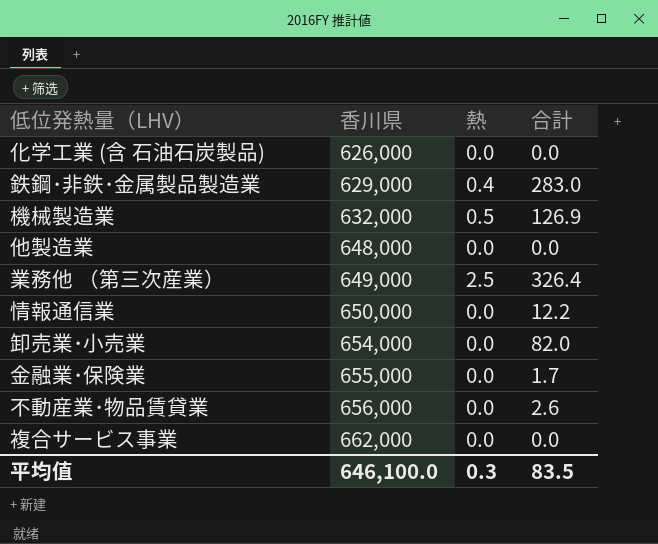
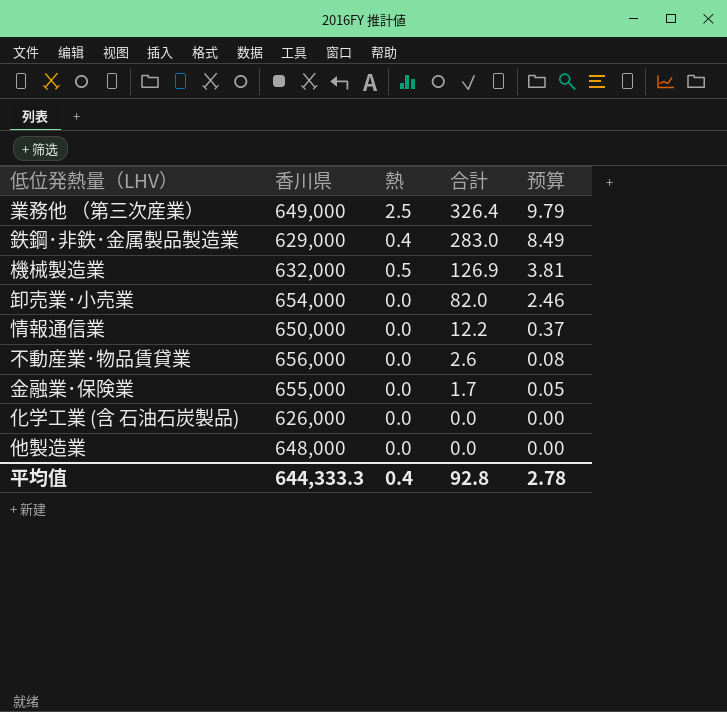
row order: 香川県 ascending -> 合計 descending
column 预算 | formula: none -> [合計] * 0.03
row 複合サービス事業: 662,000 | 0.0 | 0.0 -> none
平均值 | 香川県: 646,100.0 -> 644,333.3
平均值 | 熱: 0.3 -> 0.4
平均值 | 合計: 83.5 -> 92.8

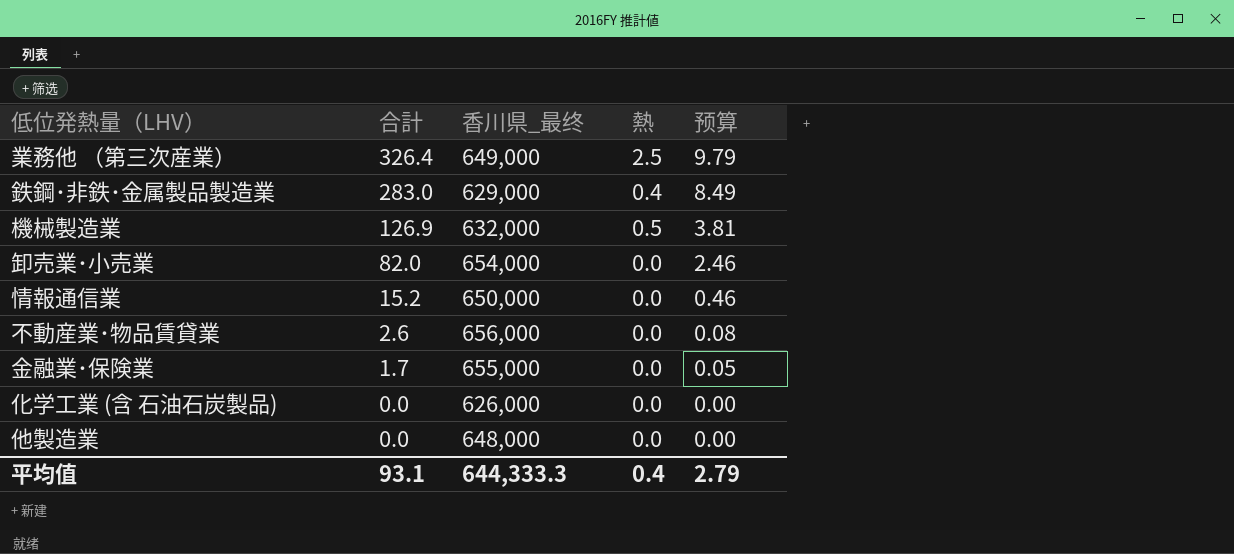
column 合計 | position: 4 -> 2
column name: 香川県 -> 香川県_最终
情報通信業 | 合計: 12.2 -> 15.2
情報通信業 | 预算: 0.37 -> 0.46
平均值 | 合計: 92.8 -> 93.1
平均值 | 预算: 2.78 -> 2.79

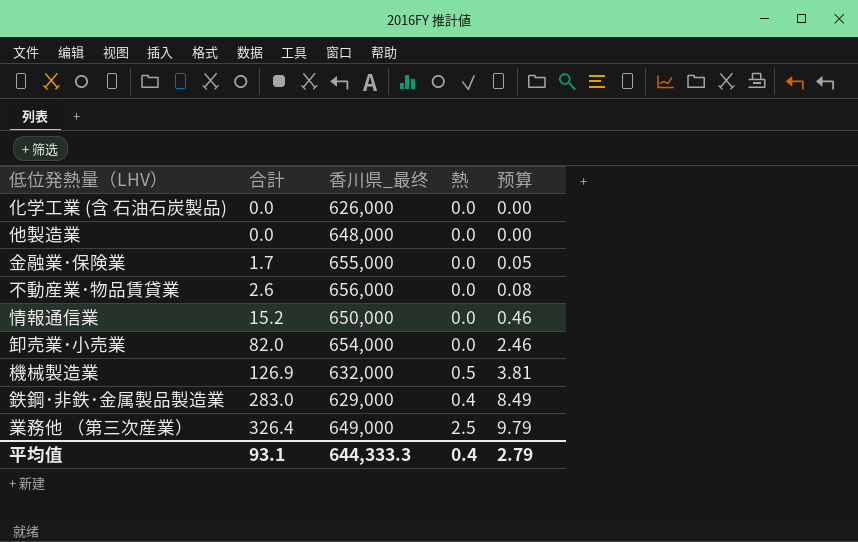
row order: 合計 descending -> 合計 ascending

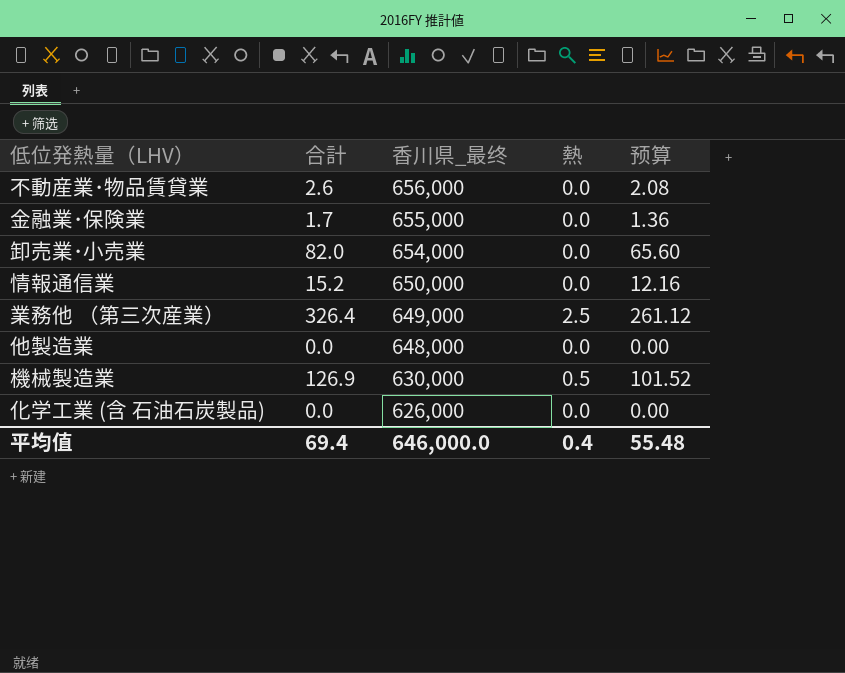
row order: 合計 ascending -> 香川県_最终 descending
column 预算 | formula: [合計] * 0.03 -> [合計] * 0.8
row 鉄鋼･非鉄･金属製品製造業: 283.0 | 629,000 | 0.4 | 8.49 -> none
機械製造業 | 香川県_最终: 632,000 -> 630,000
平均值 | 合計: 93.1 -> 69.4
平均值 | 香川県_最终: 644,333.3 -> 646,000.0
平均值 | 预算: 2.79 -> 55.48

